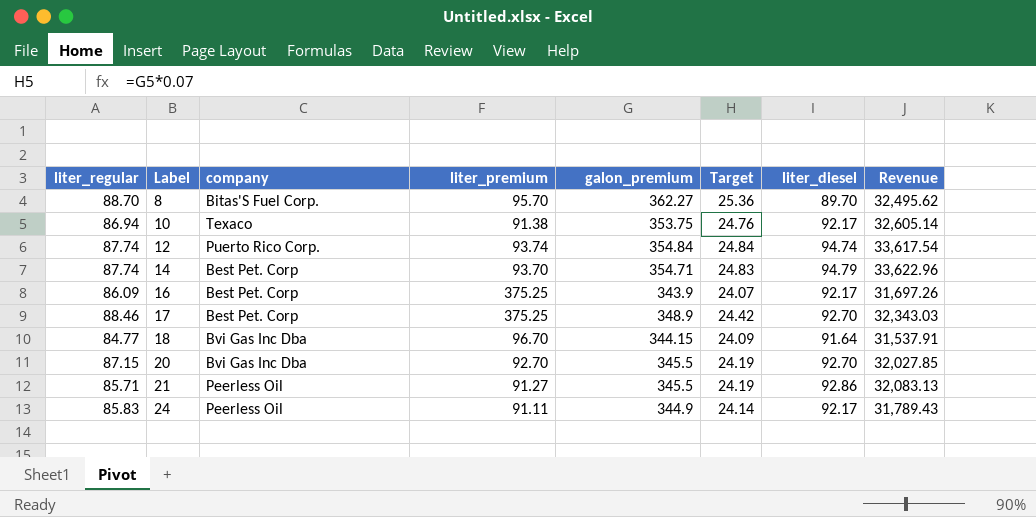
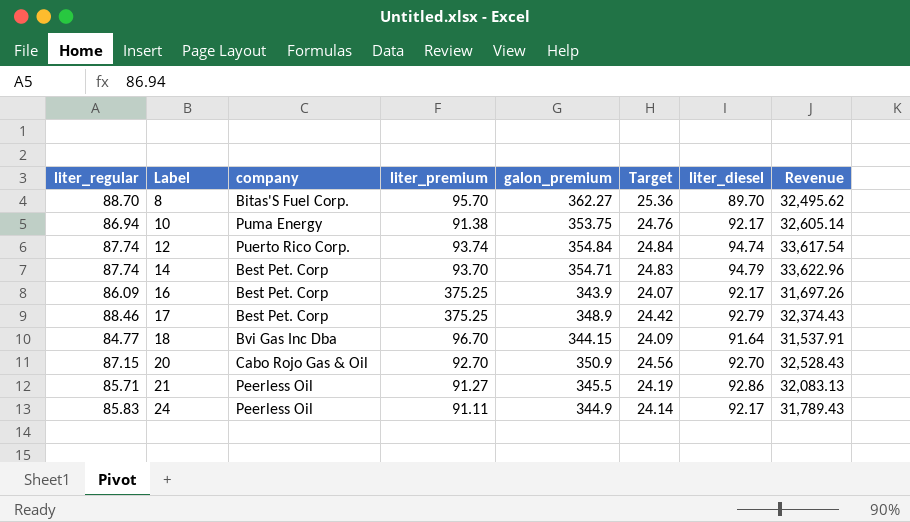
10 | company: Texaco -> Puma Energy
17 | liter_diesel: 92.70 -> 92.79
17 | Revenue: 32,343.03 -> 32,374.43
20 | company: Bvi Gas Inc Dba -> Cabo Rojo Gas & Oil
20 | galon_premium: 345.5 -> 350.9
20 | Target: 24.19 -> 24.56
20 | Revenue: 32,027.85 -> 32,528.43

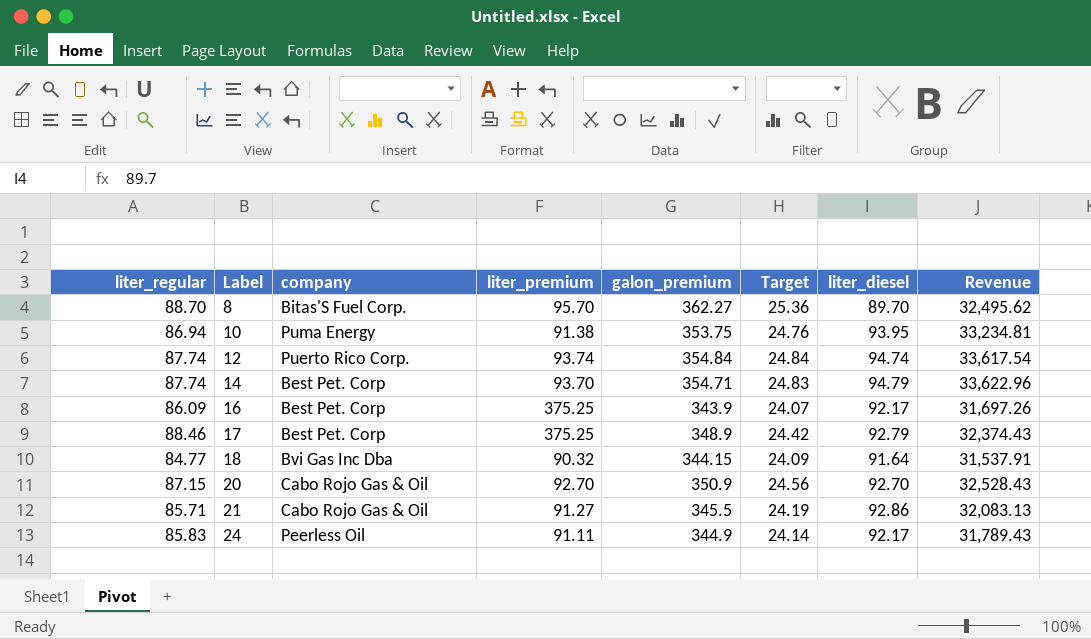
10 | liter_diesel: 92.17 -> 93.95
10 | Revenue: 32,605.14 -> 33,234.81
18 | liter_premium: 96.70 -> 90.32
21 | company: Peerless Oil -> Cabo Rojo Gas & Oil

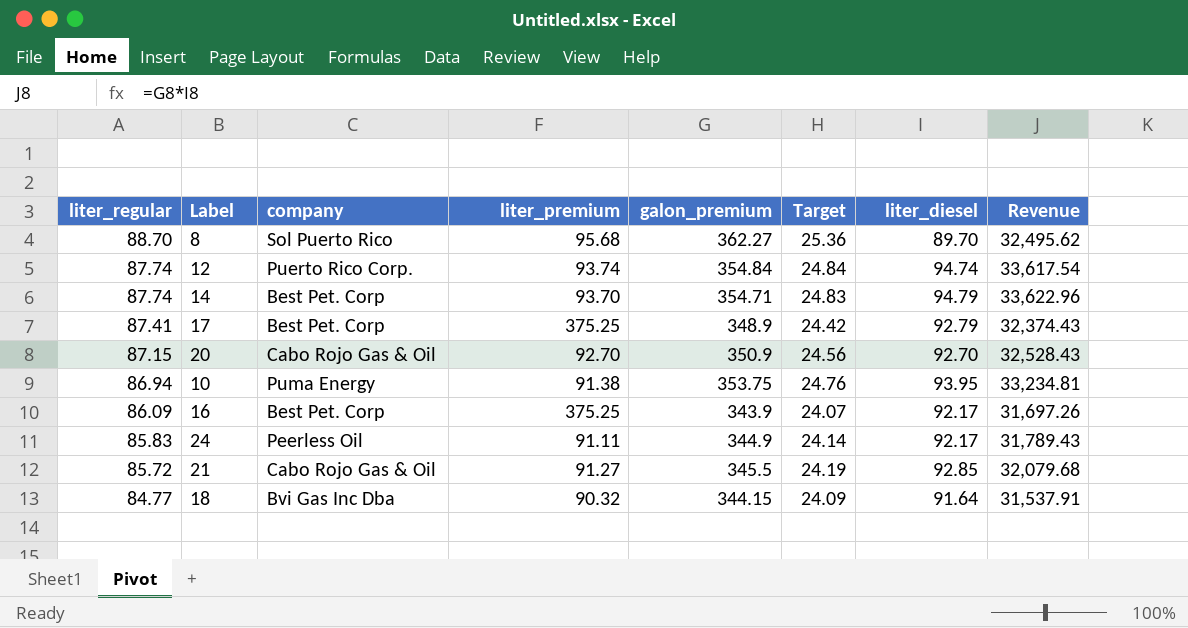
row order: Label ascending -> liter_regular descending
8 | company: Bitas'S Fuel Corp. -> Sol Puerto Rico
8 | liter_premium: 95.70 -> 95.68
17 | liter_regular: 88.46 -> 87.41
21 | liter_regular: 85.71 -> 85.72
21 | liter_diesel: 92.86 -> 92.85
21 | Revenue: 32,083.13 -> 32,079.68

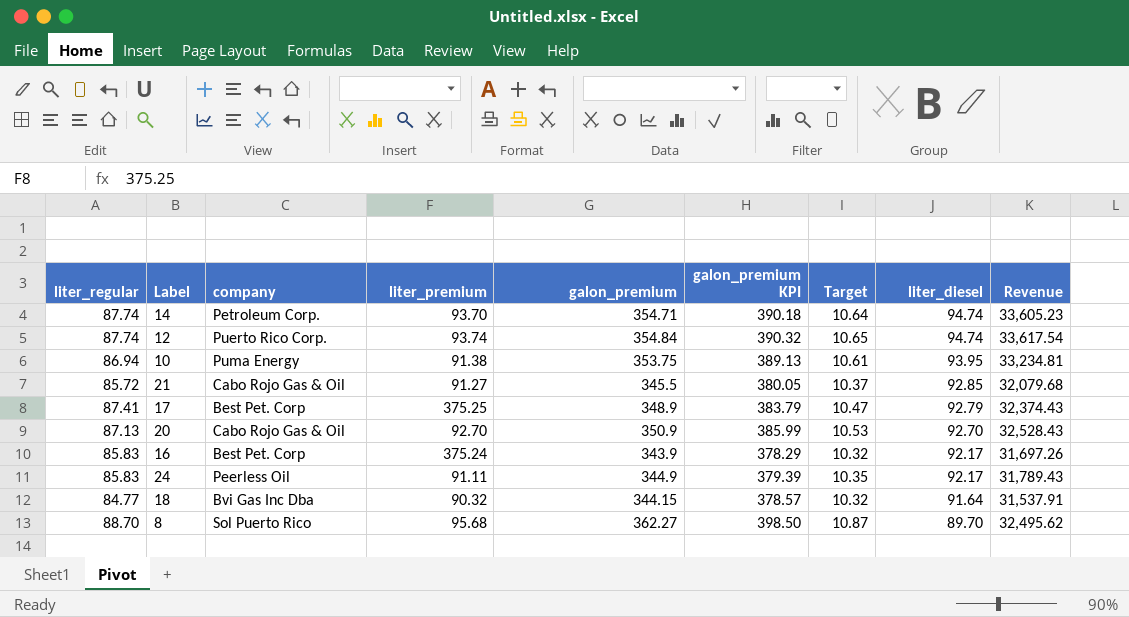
row order: liter_regular descending -> liter_diesel descending
column galon_premium KPI | formula: none -> [galon_premium] * 1.1
column Target | formula: [galon_premium] * 0.07 -> [galon_premium] * 0.03
14 | company: Best Pet. Corp -> Petroleum Corp.
14 | liter_diesel: 94.79 -> 94.74
14 | Revenue: 33,622.96 -> 33,605.23
20 | liter_regular: 87.15 -> 87.13
16 | liter_regular: 86.09 -> 85.83
16 | liter_premium: 375.25 -> 375.24

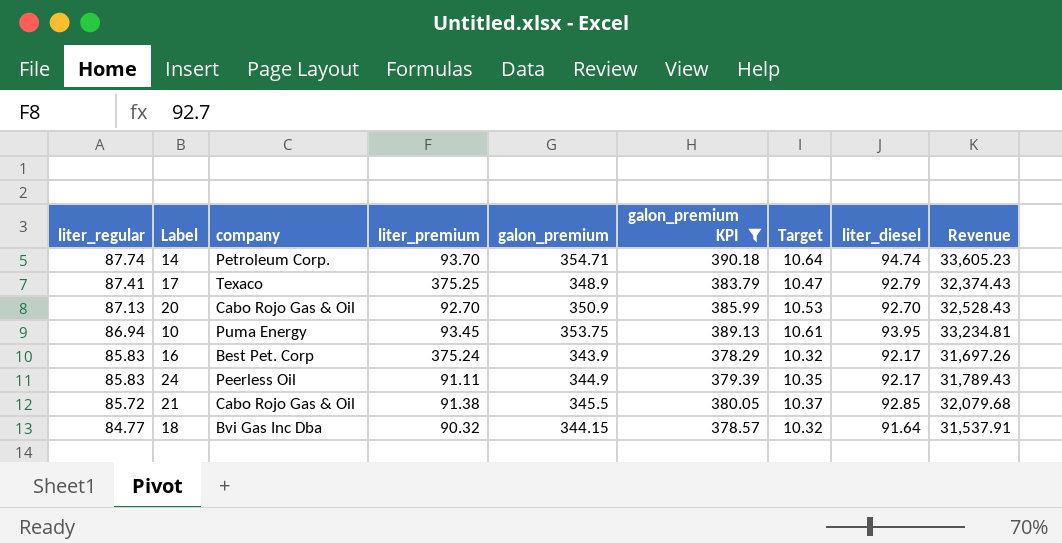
filter: none -> galon_premium KPI <= 390.18
row order: liter_diesel descending -> liter_regular descending
17 | company: Best Pet. Corp -> Texaco
10 | liter_premium: 91.38 -> 93.45
21 | liter_premium: 91.27 -> 91.38

